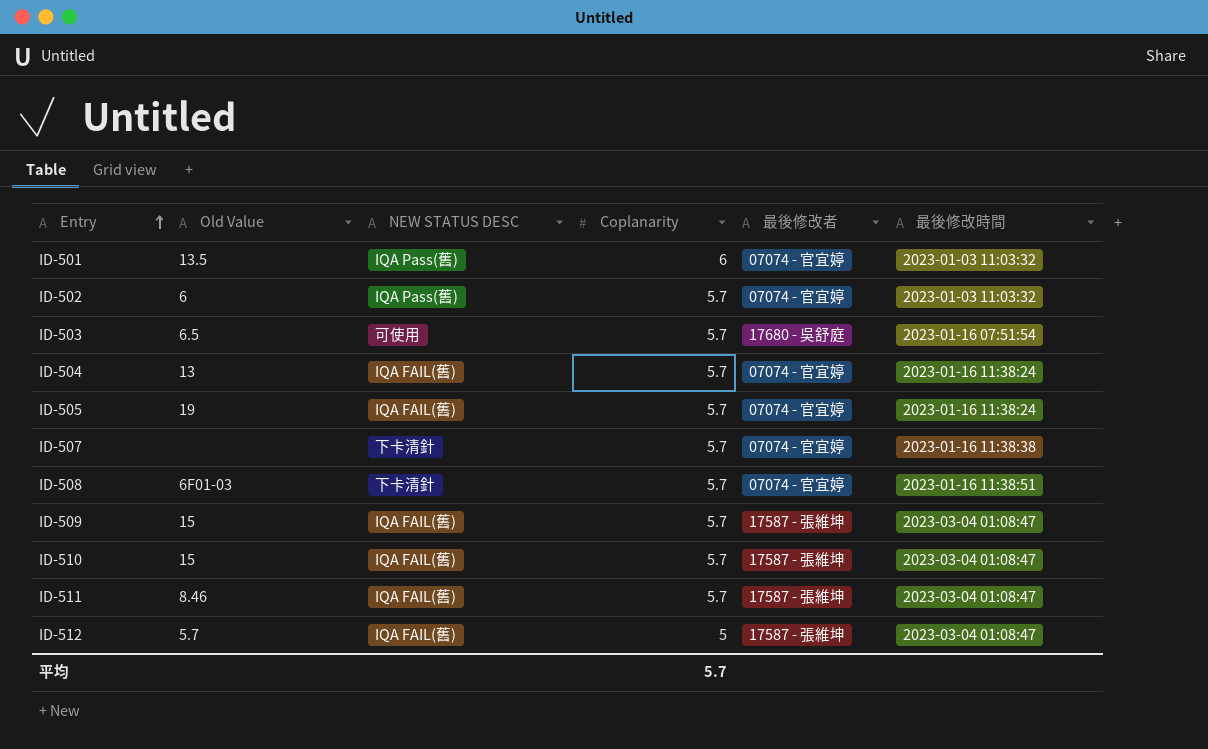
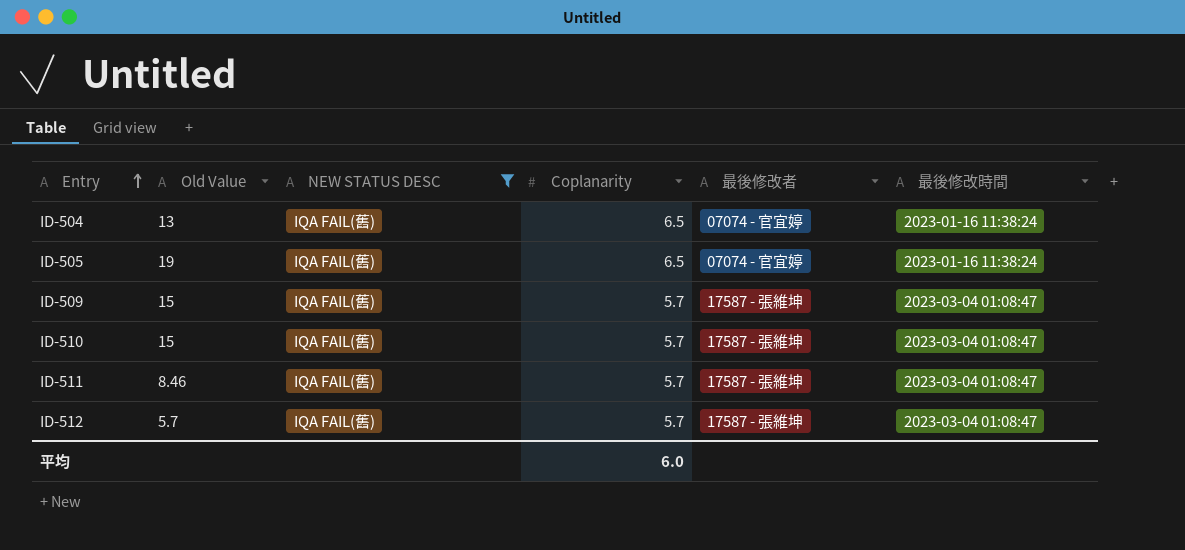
filter: none -> NEW STATUS DESC = IQA FAIL(舊)
ID-504 | Coplanarity: 5.7 -> 6.5
ID-505 | Coplanarity: 5.7 -> 6.5
ID-512 | Coplanarity: 5 -> 5.7
平均 | Coplanarity: 5.7 -> 6.0

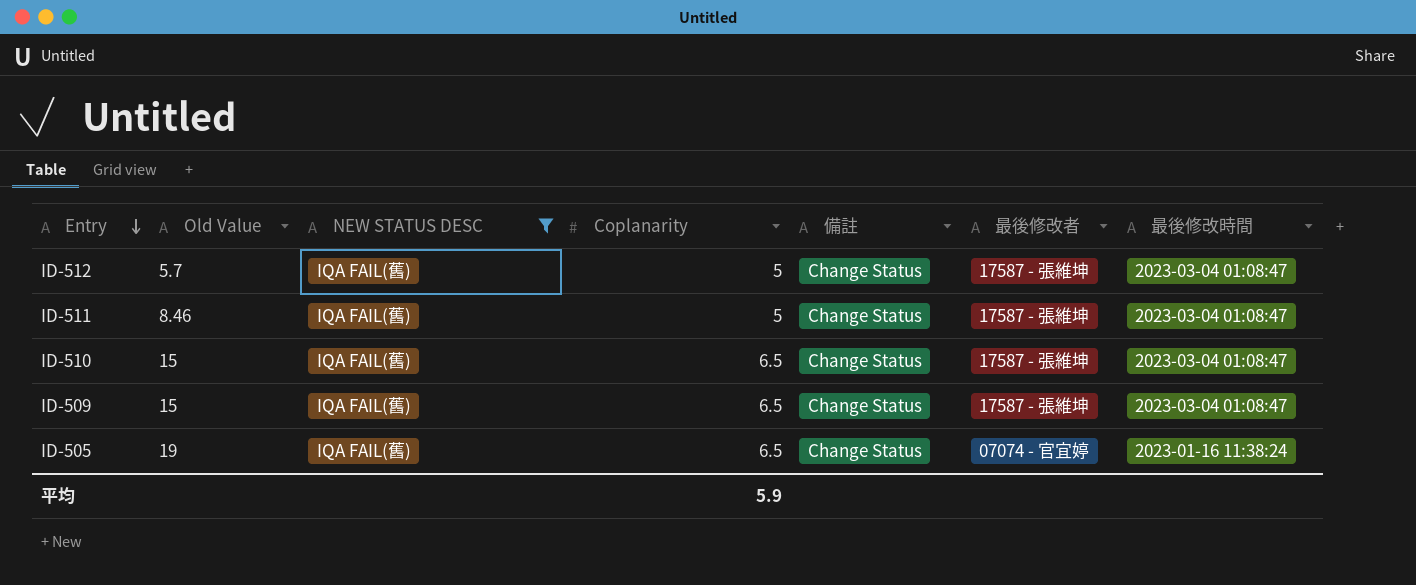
row order: Entry ascending -> Entry descending
column 備註 | position: none -> 5
row ID-504: 13 | IQA FAIL(舊) | 6.5 | 07074 - 官宜婷 | 2023-01-16 11:38:24 -> none
ID-512 | Coplanarity: 5.7 -> 5
ID-511 | Coplanarity: 5.7 -> 5
ID-510 | Coplanarity: 5.7 -> 6.5
ID-509 | Coplanarity: 5.7 -> 6.5
平均 | Coplanarity: 6.0 -> 5.9

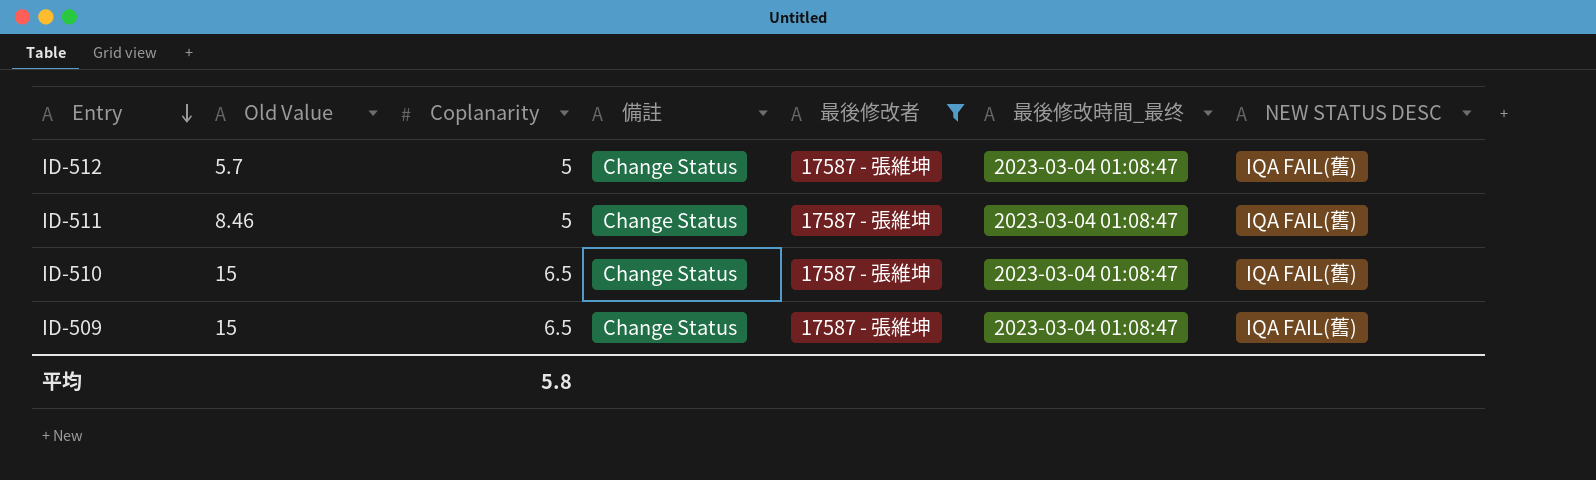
filter: NEW STATUS DESC = IQA FAIL(舊) -> 最後修改者 = 17587 - 張維坤
column name: 最後修改時間 -> 最後修改時間_最终
column NEW STATUS DESC | position: 3 -> 7
平均 | Coplanarity: 5.9 -> 5.8

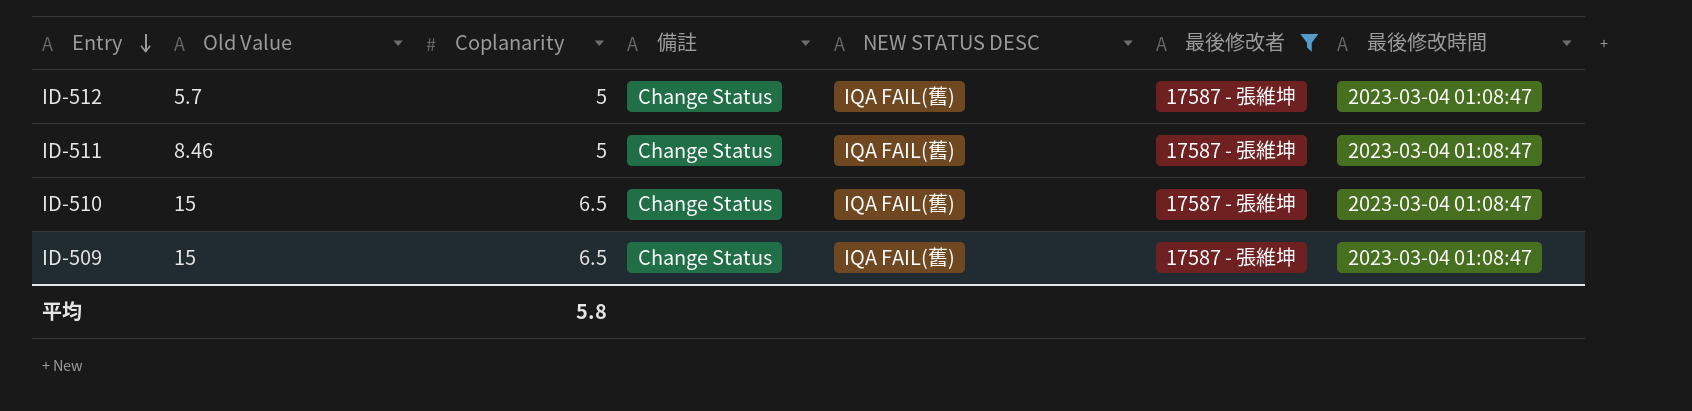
column NEW STATUS DESC | position: 7 -> 5
column name: 最後修改時間_最终 -> 最後修改時間

